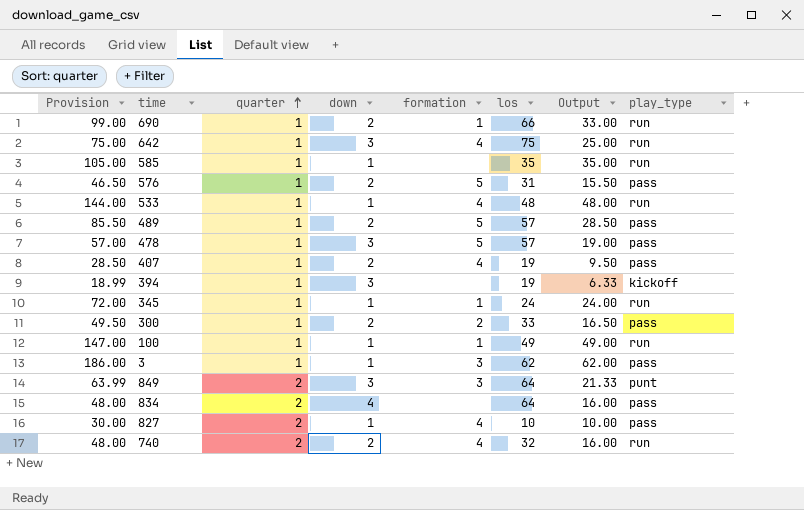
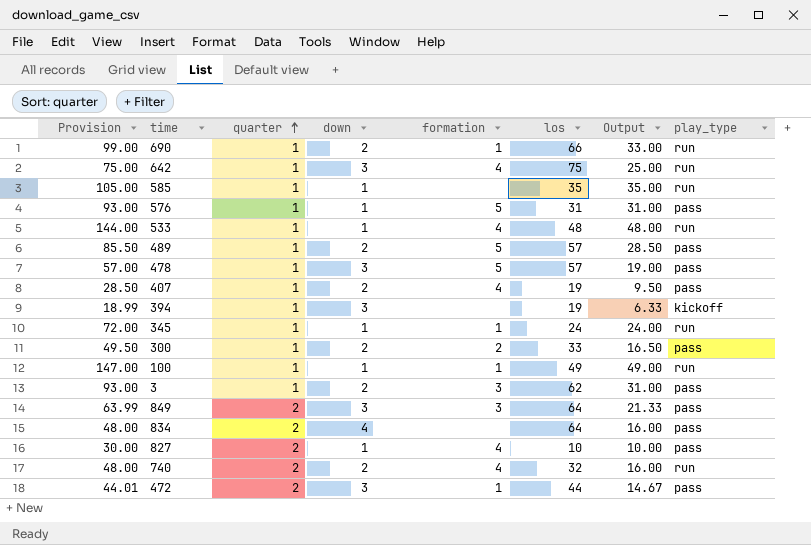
576 | Provision: 46.50 -> 93.00
576 | down: 2 -> 1
576 | Output: 15.50 -> 31.00
3 | Provision: 186.00 -> 93.00
3 | down: 1 -> 2
3 | Output: 62.00 -> 31.00
849 | play_type: punt -> pass
row 472: none -> 44.01 | 2 | 3 | 1 | 44 | 14.67 | pass

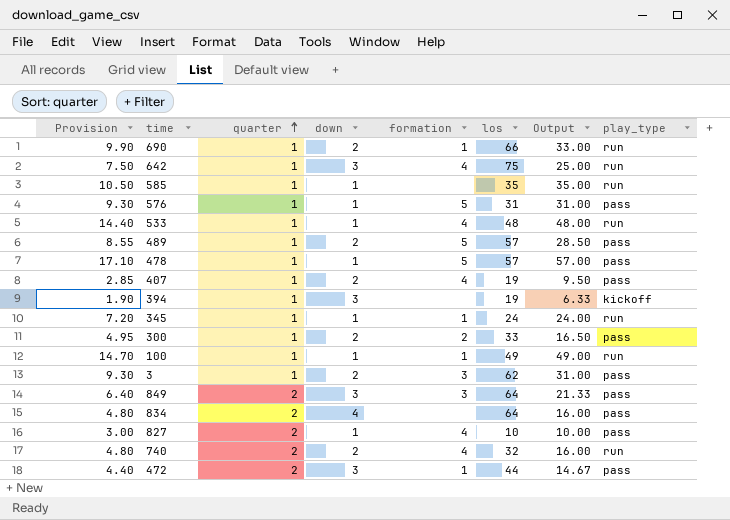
column Provision | formula: [Output] * 3 -> [Output] * 0.3
478 | down: 3 -> 1
478 | Output: 19.00 -> 57.00

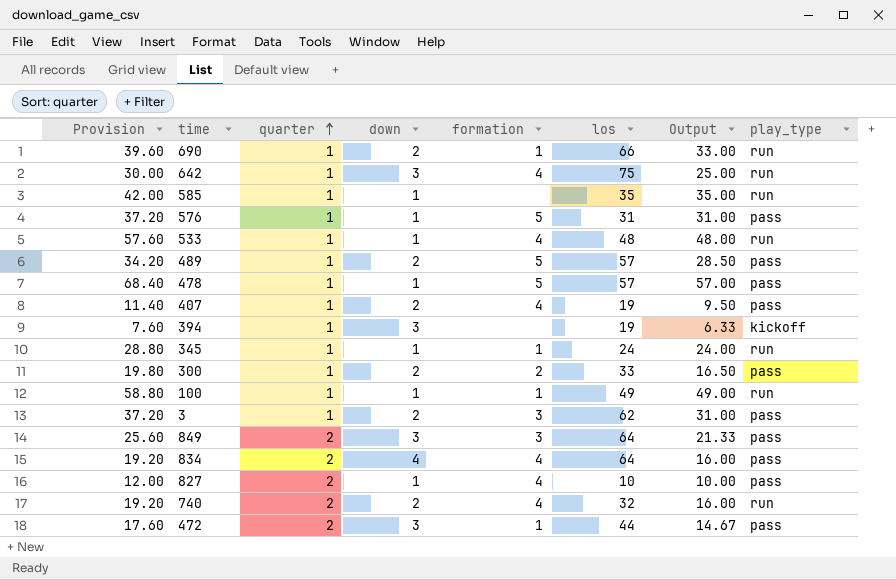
column Provision | formula: [Output] * 0.3 -> [Output] * 1.2
834 | formation: none -> 4

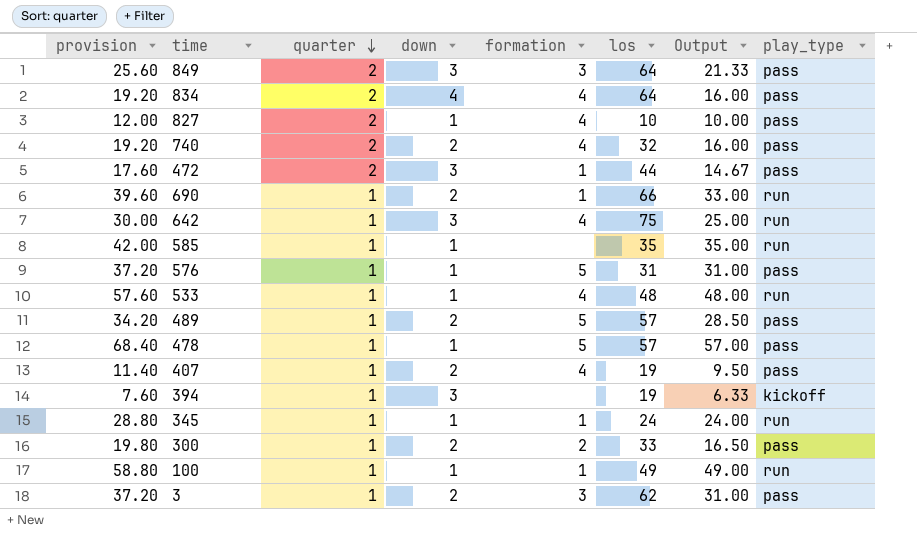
row order: quarter ascending -> quarter descending
column name: Provision -> provision
740 | play_type: run -> pass

